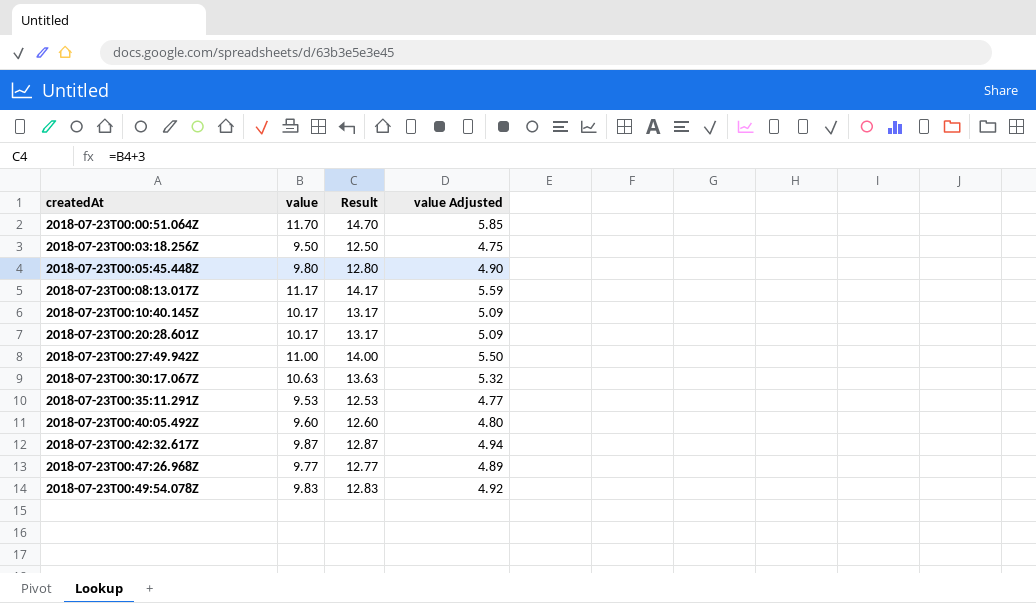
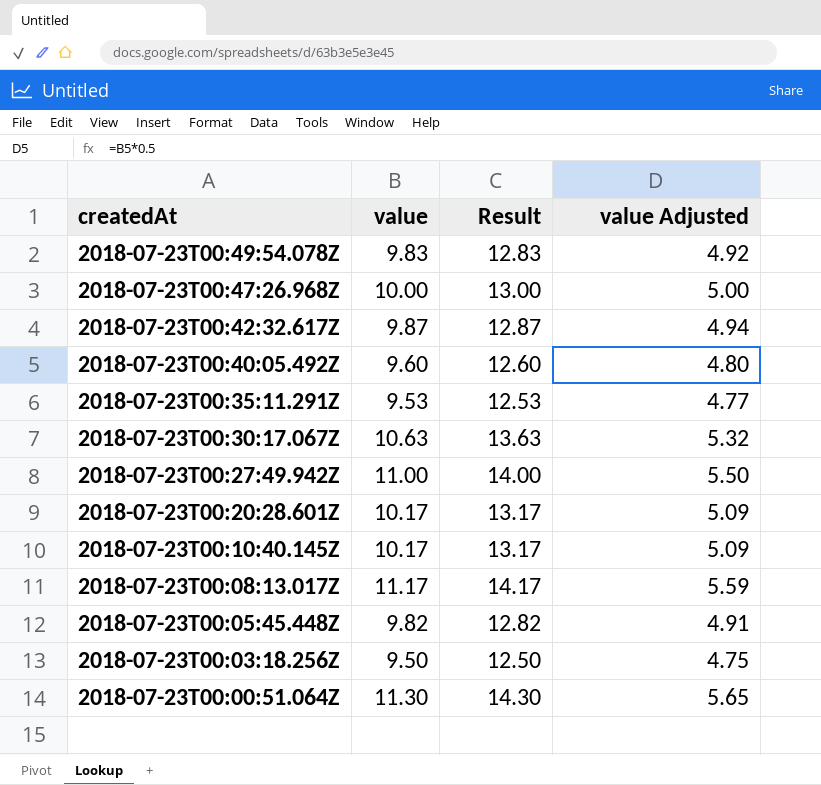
row order: createdAt ascending -> createdAt descending
2018-07-23T00:47:26.968Z | value: 9.77 -> 10.00
2018-07-23T00:47:26.968Z | Result: 12.77 -> 13.00
2018-07-23T00:47:26.968Z | value Adjusted: 4.89 -> 5.00
2018-07-23T00:05:45.448Z | value: 9.80 -> 9.82
2018-07-23T00:05:45.448Z | Result: 12.80 -> 12.82
2018-07-23T00:05:45.448Z | value Adjusted: 4.90 -> 4.91
2018-07-23T00:00:51.064Z | value: 11.70 -> 11.30
2018-07-23T00:00:51.064Z | Result: 14.70 -> 14.30
2018-07-23T00:00:51.064Z | value Adjusted: 5.85 -> 5.65

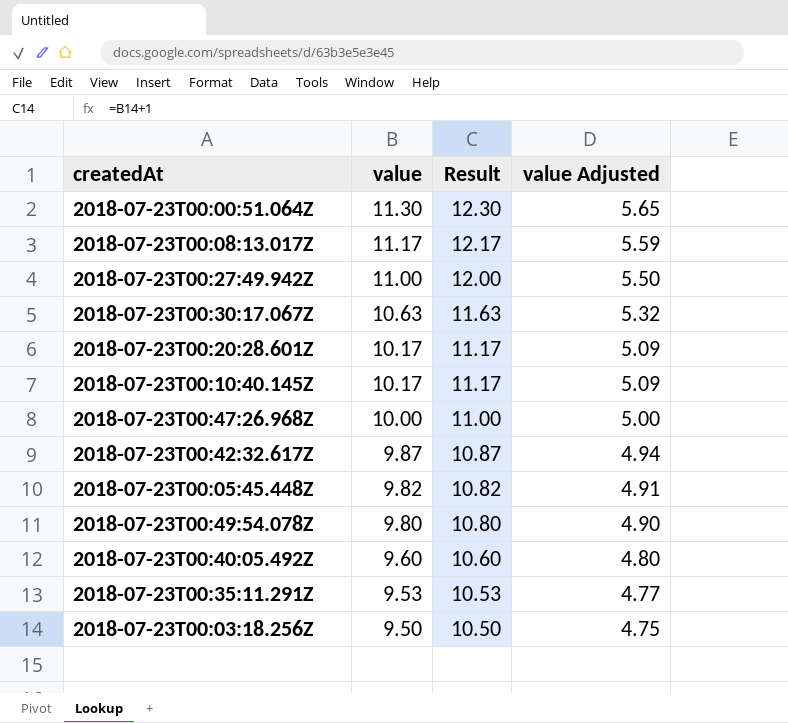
row order: createdAt descending -> value descending
column Result | formula: [value] + 3 -> [value] + 1
2018-07-23T00:49:54.078Z | value: 9.83 -> 9.80
2018-07-23T00:49:54.078Z | value Adjusted: 4.92 -> 4.90

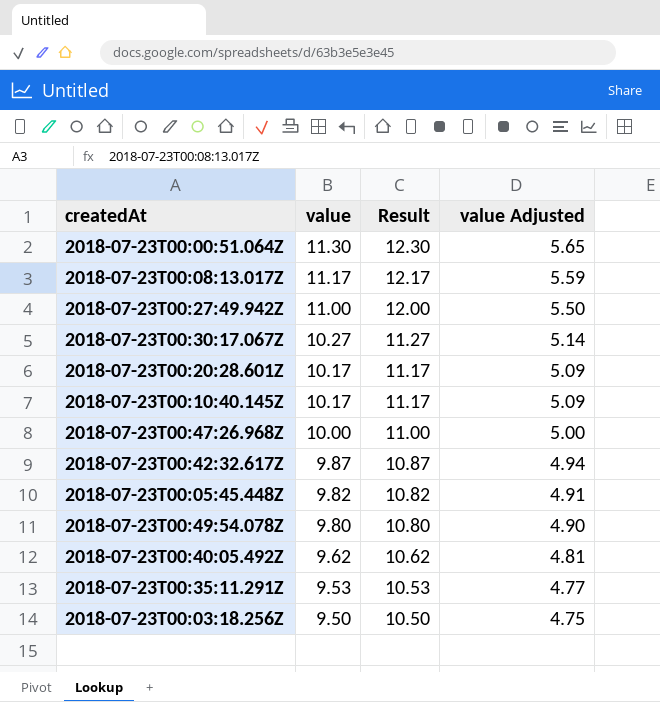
2018-07-23T00:30:17.067Z | value: 10.63 -> 10.27
2018-07-23T00:30:17.067Z | Result: 11.63 -> 11.27
2018-07-23T00:30:17.067Z | value Adjusted: 5.32 -> 5.14
2018-07-23T00:40:05.492Z | value: 9.60 -> 9.62
2018-07-23T00:40:05.492Z | Result: 10.60 -> 10.62
2018-07-23T00:40:05.492Z | value Adjusted: 4.80 -> 4.81

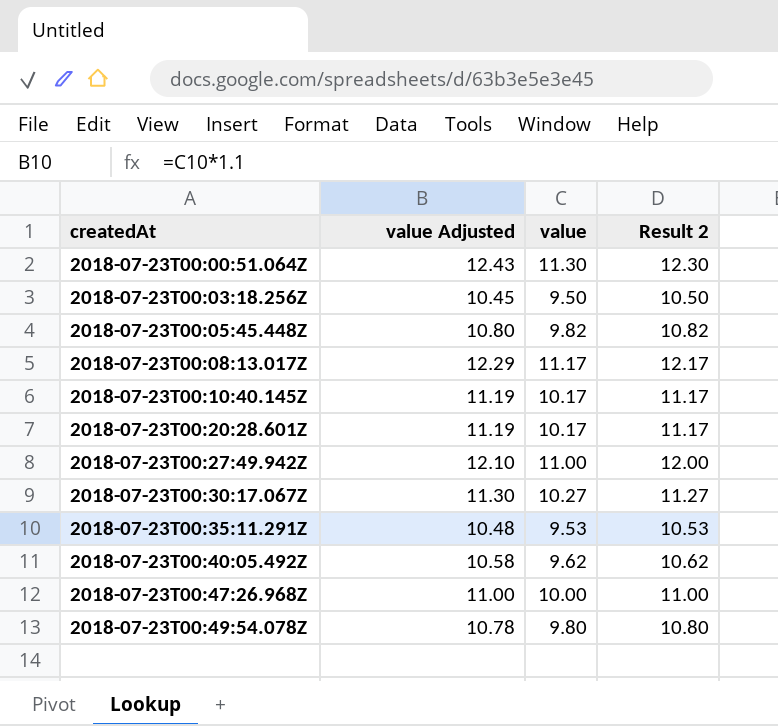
row order: value descending -> createdAt ascending
column value Adjusted | formula: [value] * 0.5 -> [value] * 1.1
column value Adjusted | position: 4 -> 2
column name: Result -> Result 2
row 2018-07-23T00:42:32.617Z: 9.87 | 10.87 | 4.94 -> none

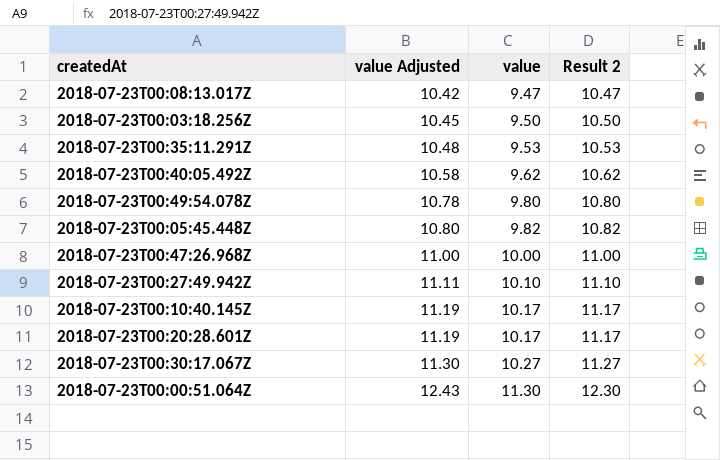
row order: createdAt ascending -> value Adjusted ascending
2018-07-23T00:08:13.017Z | value Adjusted: 12.29 -> 10.42
2018-07-23T00:08:13.017Z | value: 11.17 -> 9.47
2018-07-23T00:08:13.017Z | Result 2: 12.17 -> 10.47
2018-07-23T00:27:49.942Z | value Adjusted: 12.10 -> 11.11
2018-07-23T00:27:49.942Z | value: 11.00 -> 10.10
2018-07-23T00:27:49.942Z | Result 2: 12.00 -> 11.10

